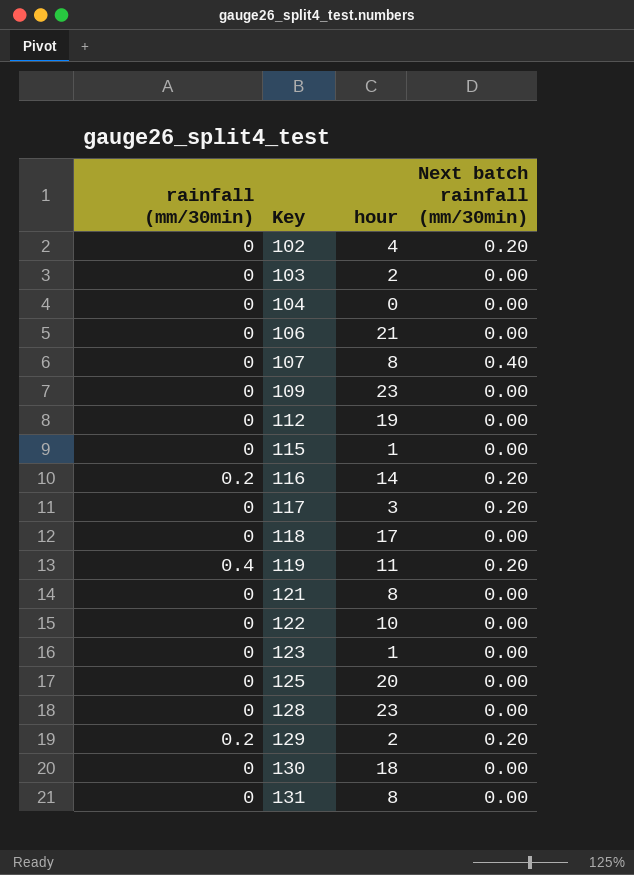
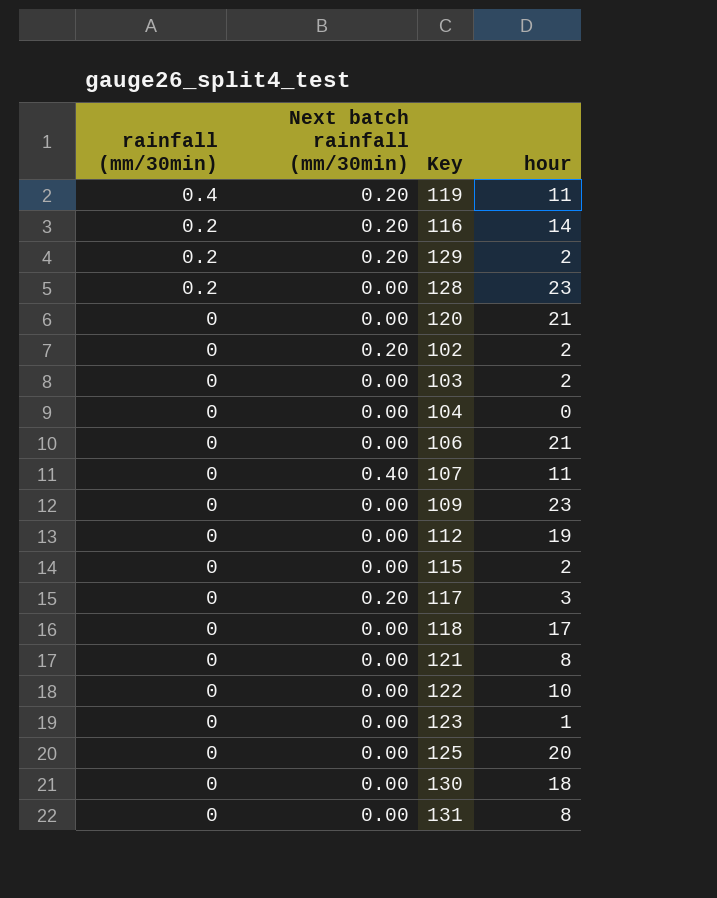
row order: Key ascending -> rainfall (mm/30min) descending
column Next batch rainfall (mm/30min) | position: 4 -> 2
128 | rainfall (mm/30min): 0 -> 0.2
row 120: none -> 0 | 0.00 | 21
102 | hour: 4 -> 2
107 | hour: 8 -> 11
115 | hour: 1 -> 2

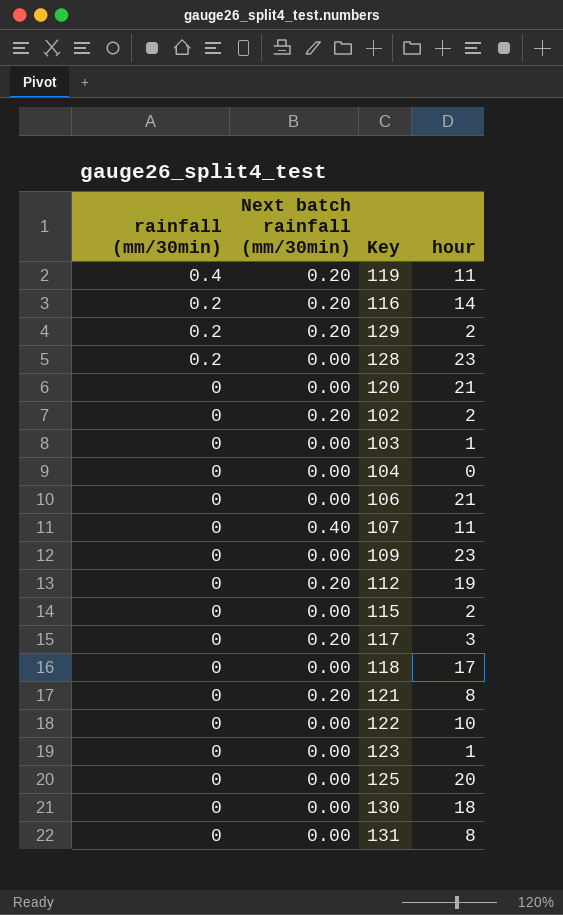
103 | hour: 2 -> 1
112 | Next batch rainfall (mm/30min): 0.00 -> 0.20
121 | Next batch rainfall (mm/30min): 0.00 -> 0.20

